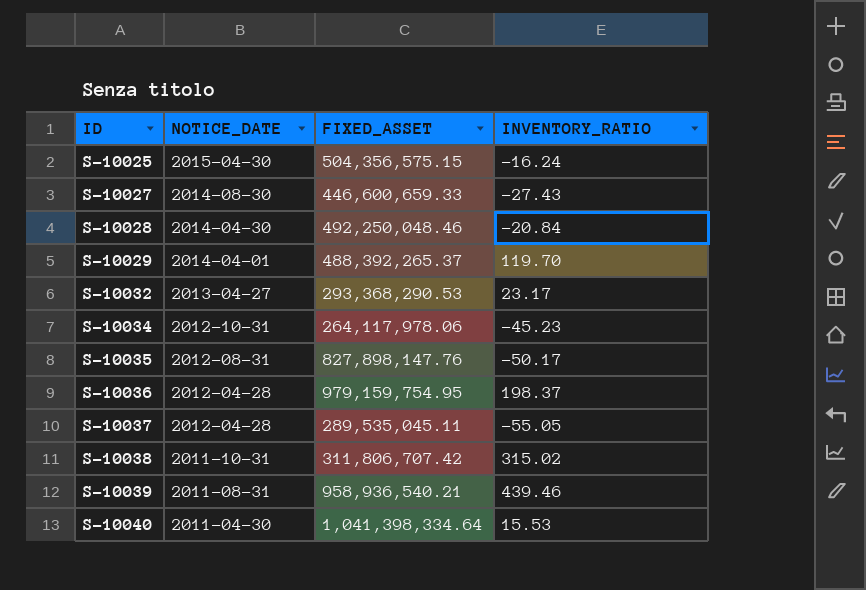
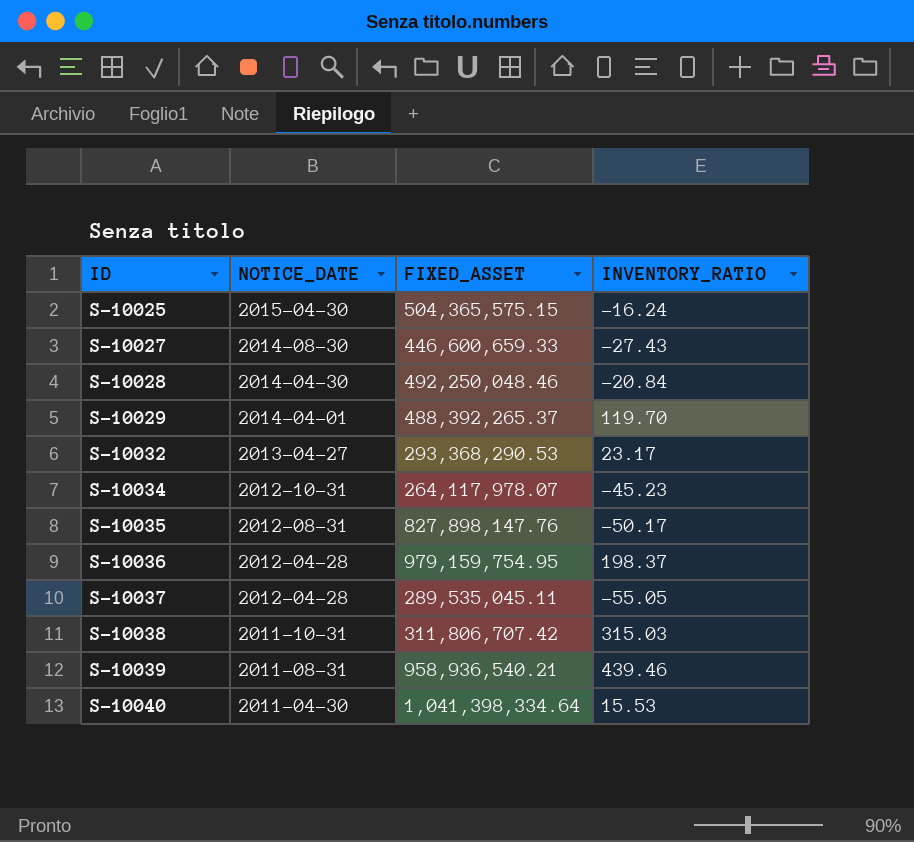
S-10025 | FIXED_ASSET: 504,356,575.15 -> 504,365,575.15
S-10034 | FIXED_ASSET: 264,117,978.06 -> 264,117,978.07
S-10038 | INVENTORY_RATIO: 315.02 -> 315.03

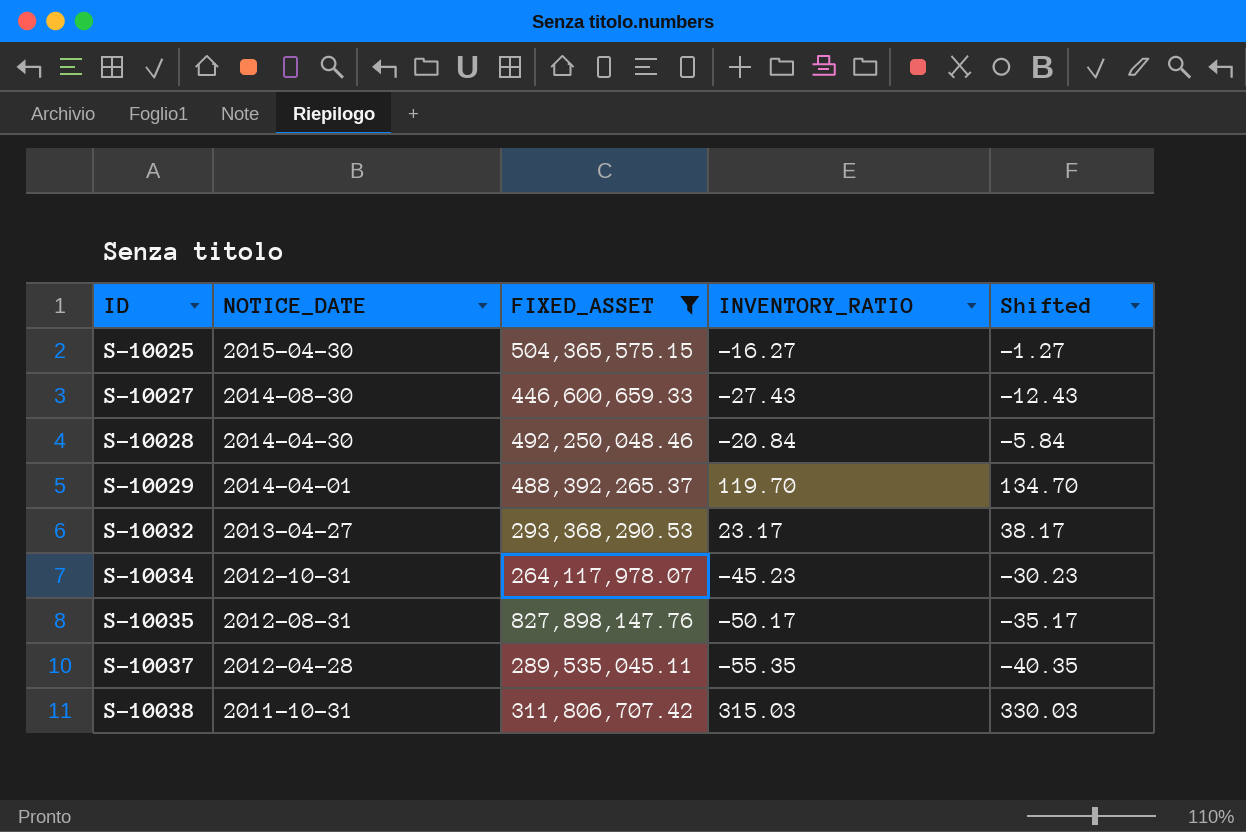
filter: none -> FIXED_ASSET <= 827,898,147.76
column Shifted | formula: none -> [INVENTORY_RATIO] + 15
S-10025 | INVENTORY_RATIO: -16.24 -> -16.27
S-10037 | INVENTORY_RATIO: -55.05 -> -55.35

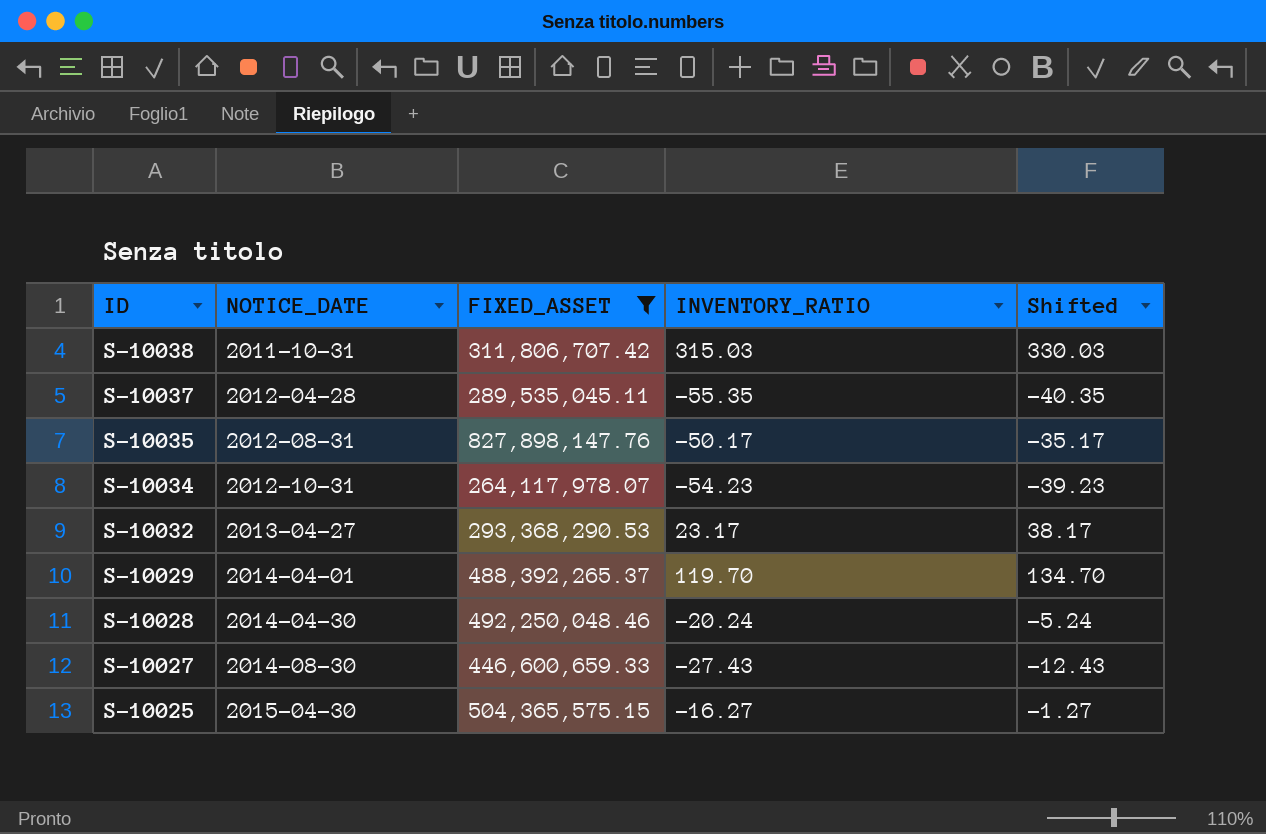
row order: ID ascending -> ID descending
S-10034 | INVENTORY_RATIO: -45.23 -> -54.23
S-10034 | Shifted: -30.23 -> -39.23
S-10028 | INVENTORY_RATIO: -20.84 -> -20.24
S-10028 | Shifted: -5.84 -> -5.24

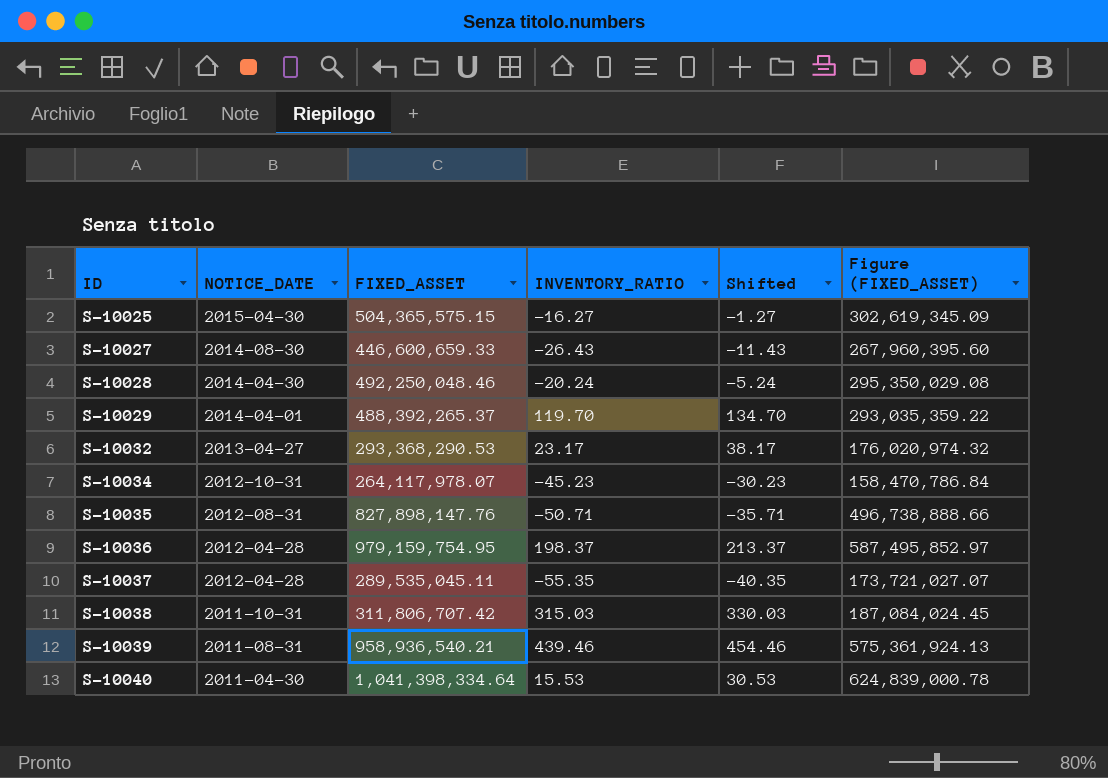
filter: FIXED_ASSET <= 827,898,147.76 -> none
row order: ID descending -> ID ascending
column Figure (FIXED_ASSET) | formula: none -> [FIXED_ASSET] * 0.6
S-10027 | INVENTORY_RATIO: -27.43 -> -26.43
S-10027 | Shifted: -12.43 -> -11.43
S-10034 | INVENTORY_RATIO: -54.23 -> -45.23
S-10034 | Shifted: -39.23 -> -30.23
S-10035 | INVENTORY_RATIO: -50.17 -> -50.71
S-10035 | Shifted: -35.17 -> -35.71

